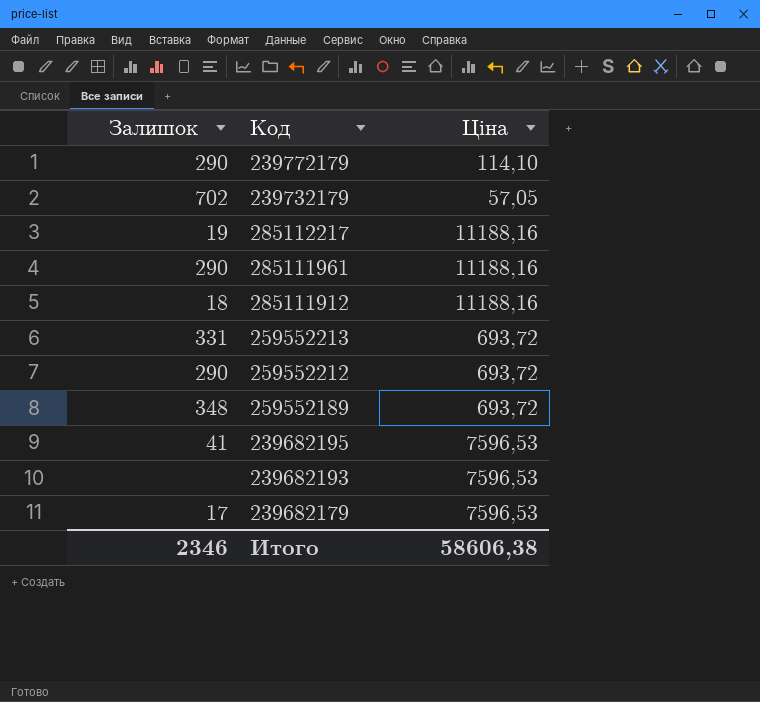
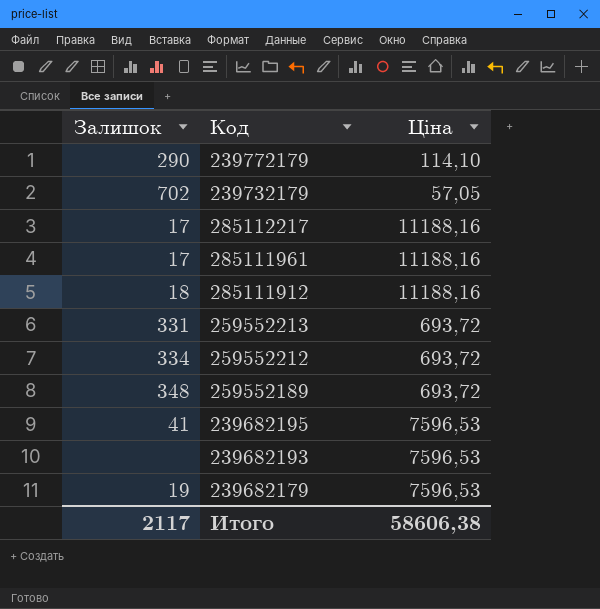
285112217 | Залишок: 19 -> 17
285111961 | Залишок: 290 -> 17
259552212 | Залишок: 290 -> 334
239682179 | Залишок: 17 -> 19
Итого | Залишок: 2346 -> 2117

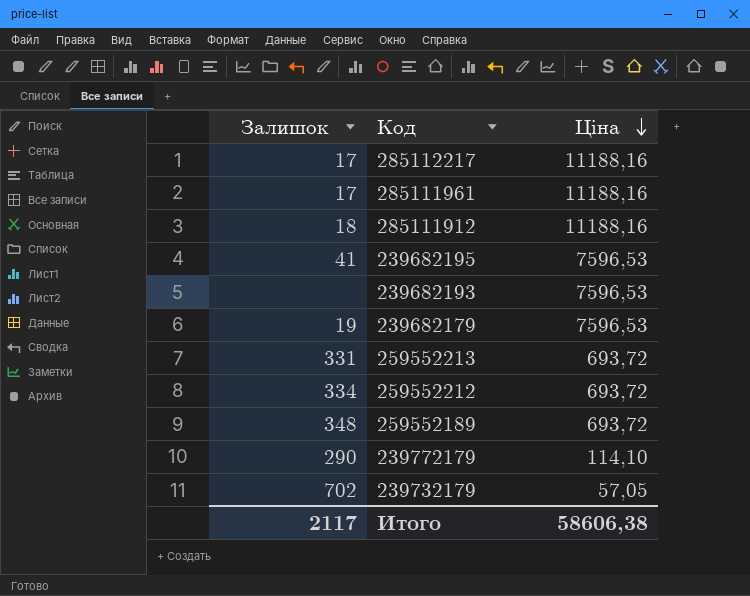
row order: none -> Ціна descending

